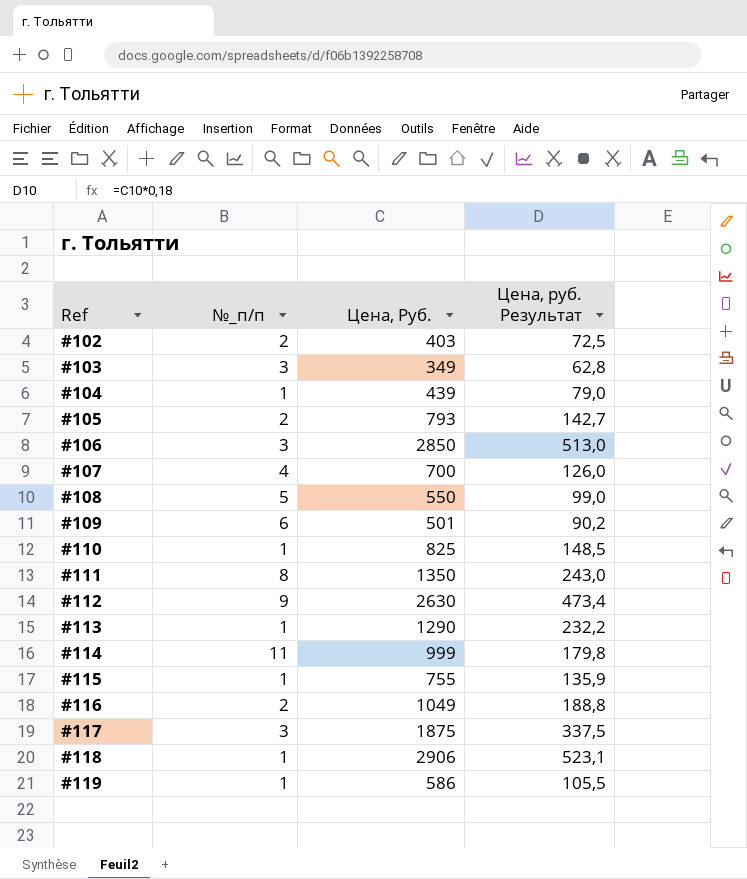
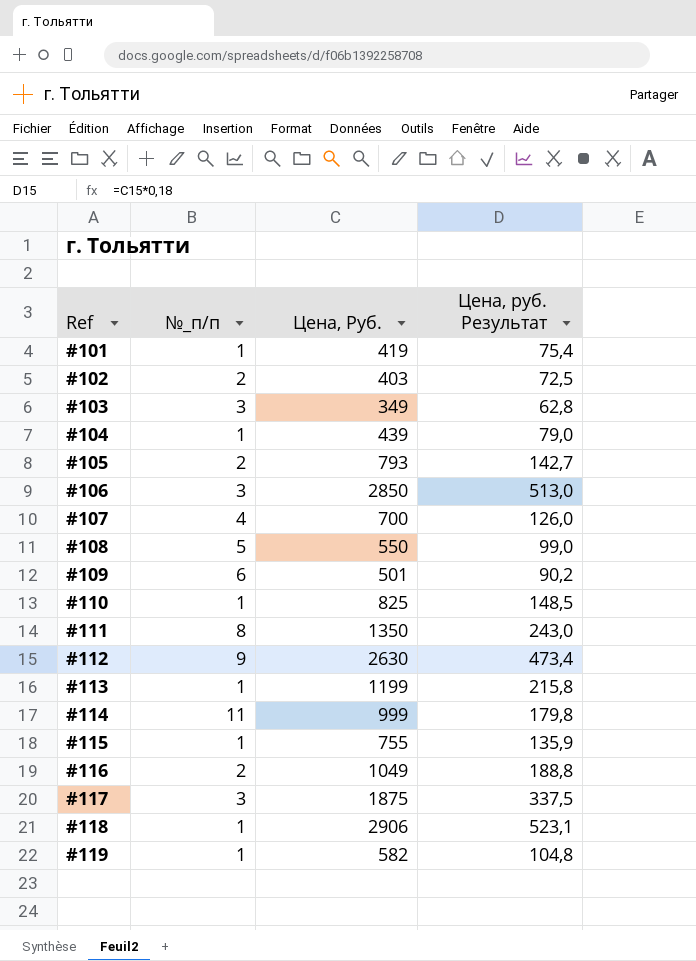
row #101: none -> 1 | 419 | 75,4
#113 | Цена, Руб.: 1290 -> 1199
#113 | Цена, руб. Результат: 232,2 -> 215,8
#119 | Цена, Руб.: 586 -> 582
#119 | Цена, руб. Результат: 105,5 -> 104,8

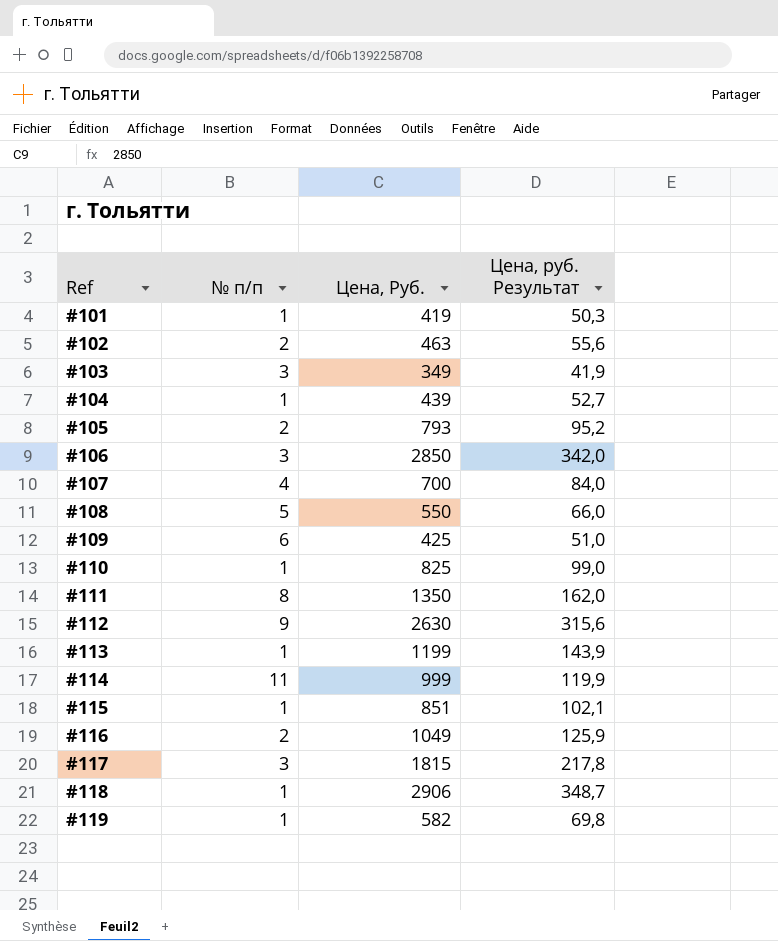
column name: №_п/п -> № п/п
column Цена, руб. Результат | formula: [Цена, Руб.] * 0,18 -> [Цена, Руб.] * 0,12
#102 | Цена, Руб.: 403 -> 463
#109 | Цена, Руб.: 501 -> 425
#115 | Цена, Руб.: 755 -> 851
#117 | Цена, Руб.: 1875 -> 1815

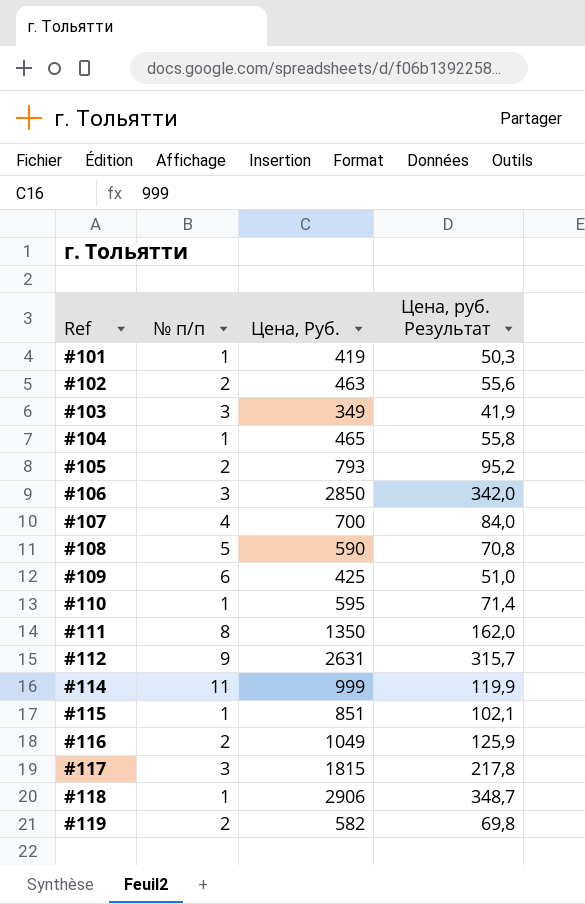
row #113: 1 | 1199 | 143,9 -> none
#104 | Цена, Руб.: 439 -> 465
#104 | Цена, руб. Результат: 52,7 -> 55,8
#108 | Цена, Руб.: 550 -> 590
#108 | Цена, руб. Результат: 66,0 -> 70,8
#110 | Цена, Руб.: 825 -> 595
#110 | Цена, руб. Результат: 99,0 -> 71,4
#112 | Цена, Руб.: 2630 -> 2631
#112 | Цена, руб. Результат: 315,6 -> 315,7
#119 | № п/п: 1 -> 2

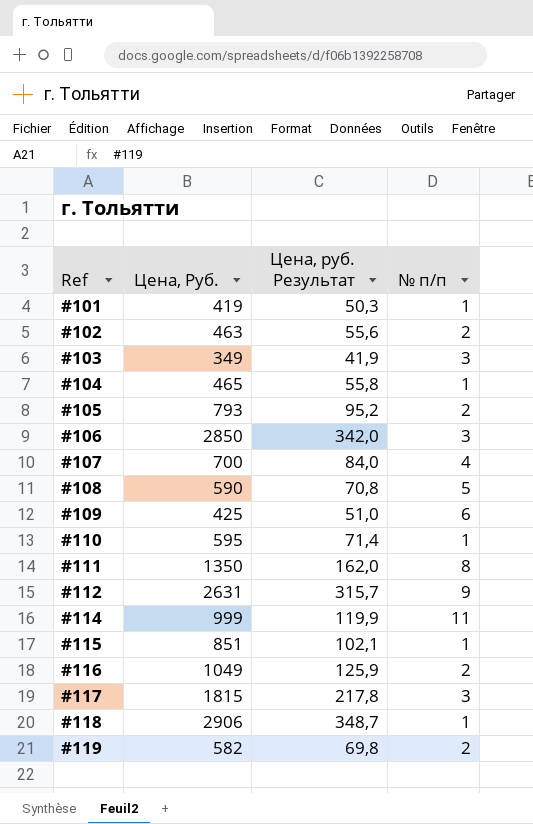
column № п/п | position: 2 -> 4

